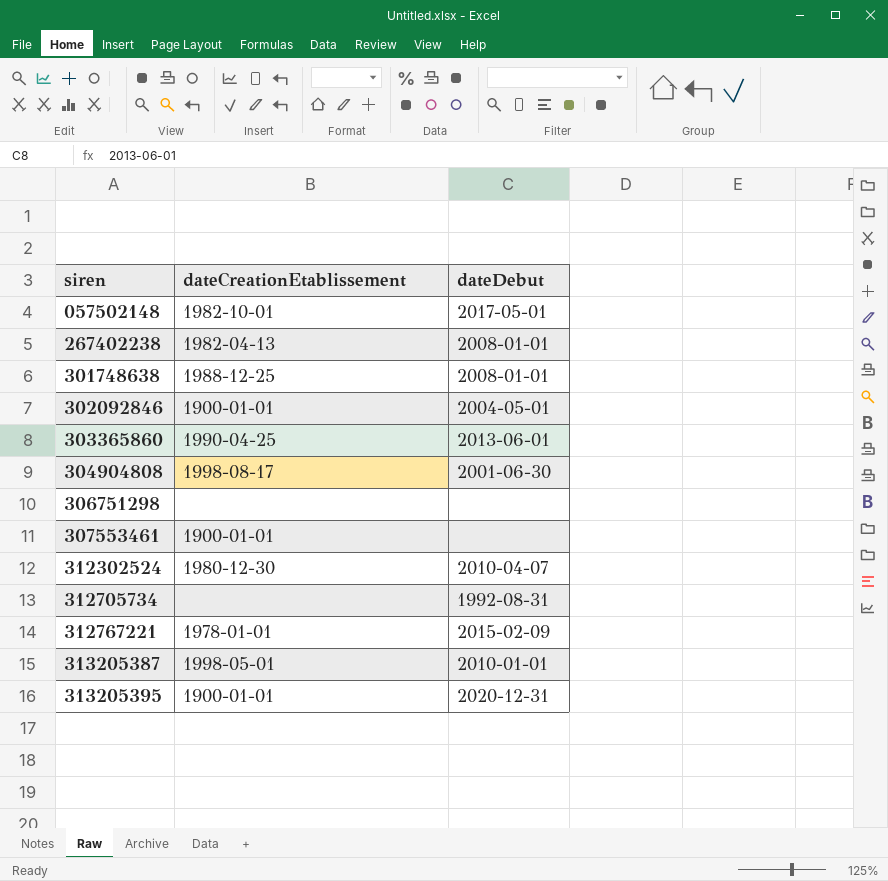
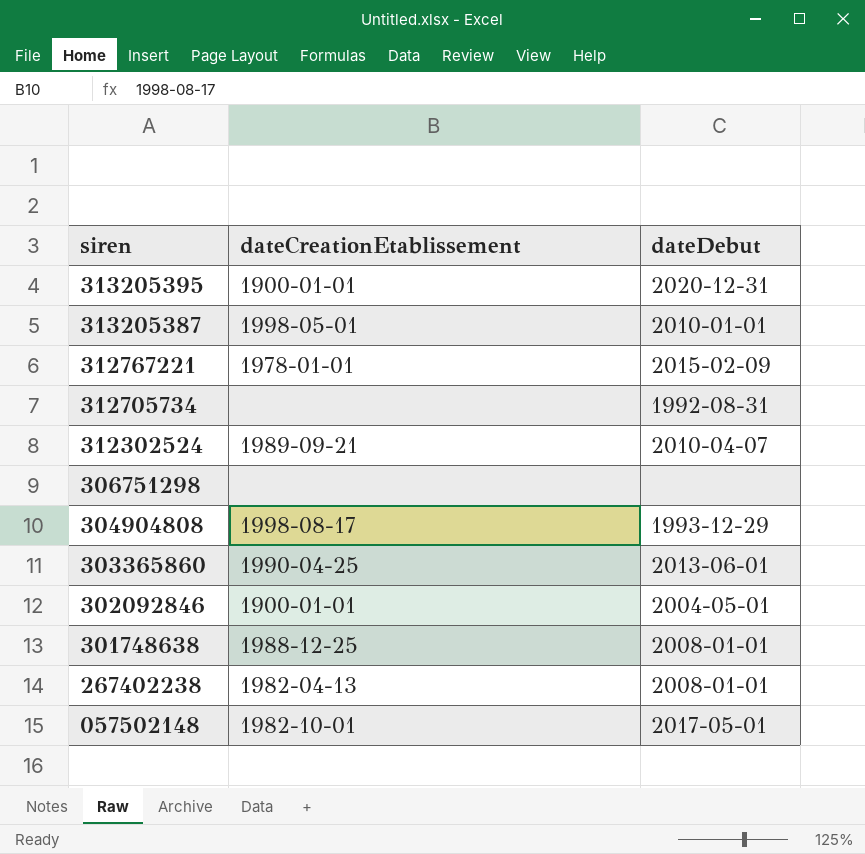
row order: siren ascending -> siren descending
row 307553461: 1900-01-01 | none -> none
312302524 | dateCreationEtablissement: 1980-12-30 -> 1989-09-21
304904808 | dateDebut: 2001-06-30 -> 1993-12-29

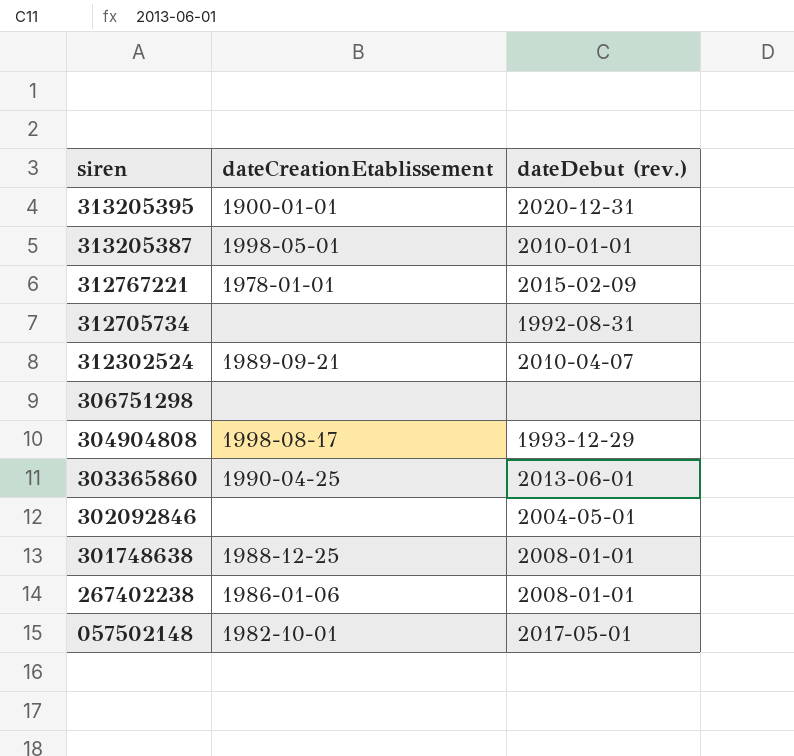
column name: dateDebut -> dateDebut (rev.)
302092846 | dateCreationEtablissement: 1900-01-01 -> none
267402238 | dateCreationEtablissement: 1982-04-13 -> 1986-01-06

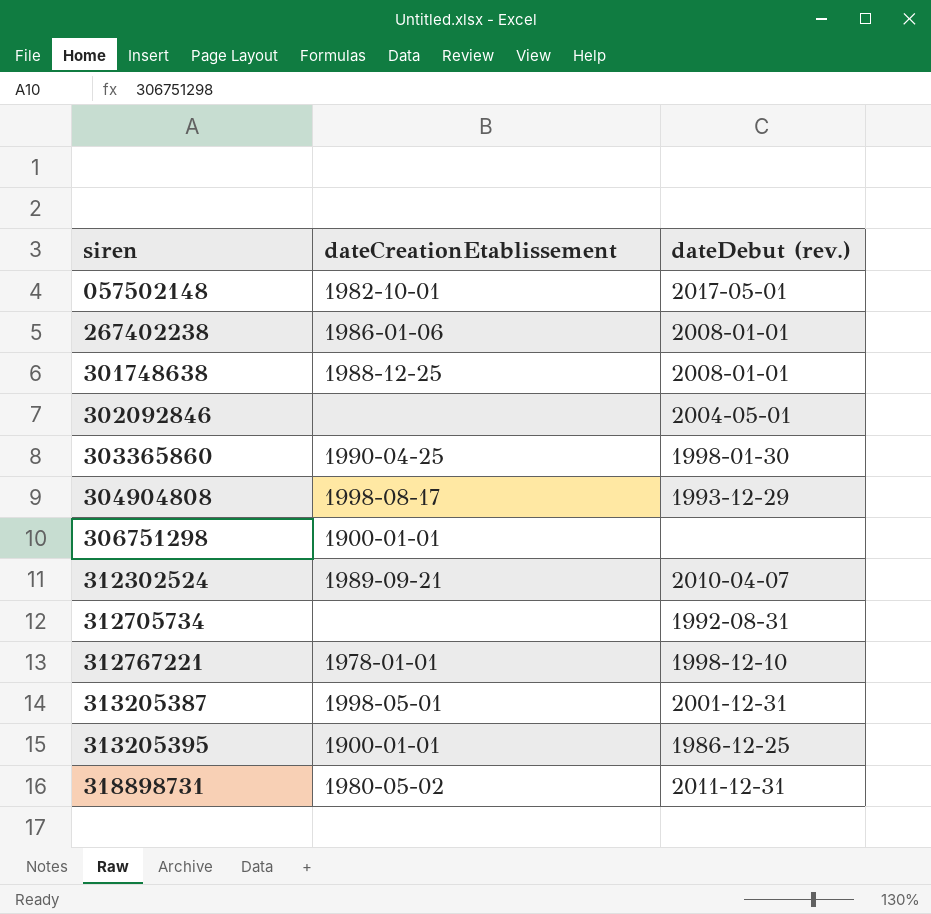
row order: siren descending -> siren ascending
303365860 | dateDebut (rev.): 2013-06-01 -> 1998-01-30
306751298 | dateCreationEtablissement: none -> 1900-01-01
312767221 | dateDebut (rev.): 2015-02-09 -> 1998-12-10
313205387 | dateDebut (rev.): 2010-01-01 -> 2001-12-31
313205395 | dateDebut (rev.): 2020-12-31 -> 1986-12-25
row 318898731: none -> 1980-05-02 | 2011-12-31

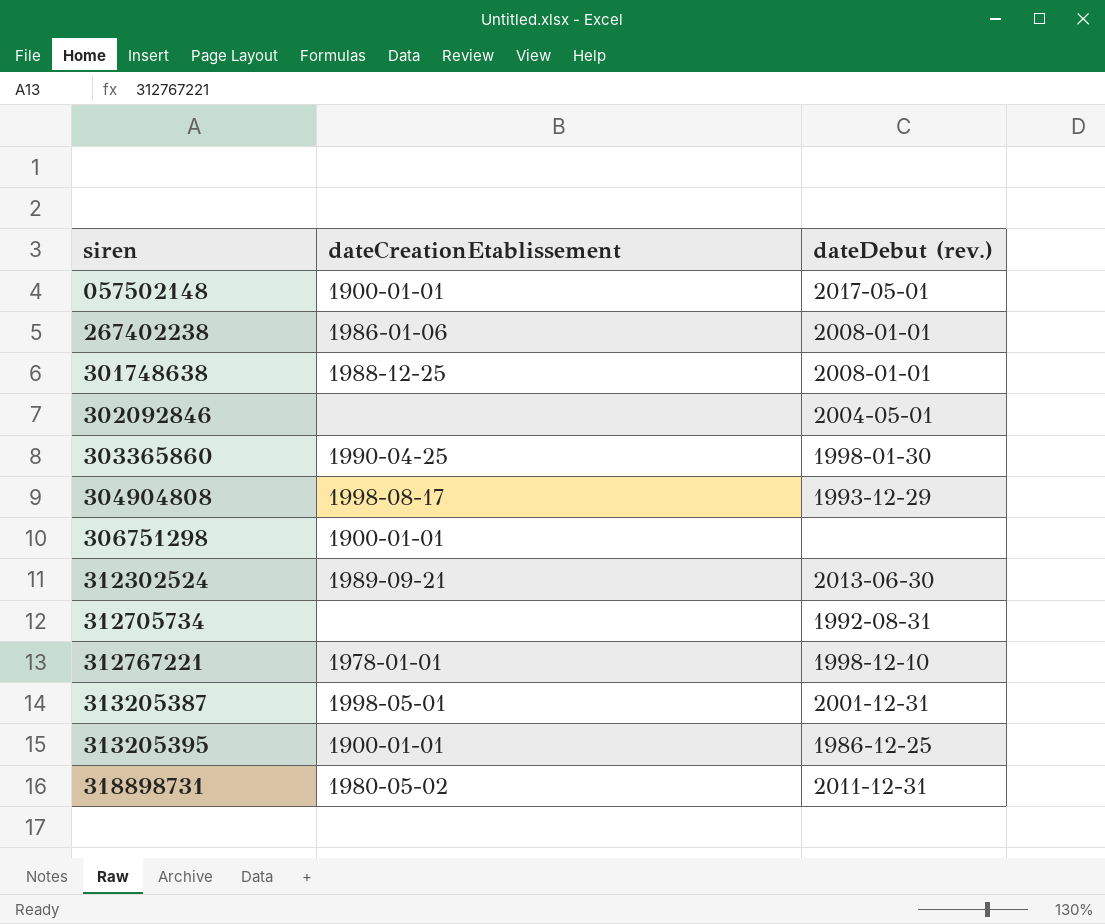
057502148 | dateCreationEtablissement: 1982-10-01 -> 1900-01-01
312302524 | dateDebut (rev.): 2010-04-07 -> 2013-06-30

